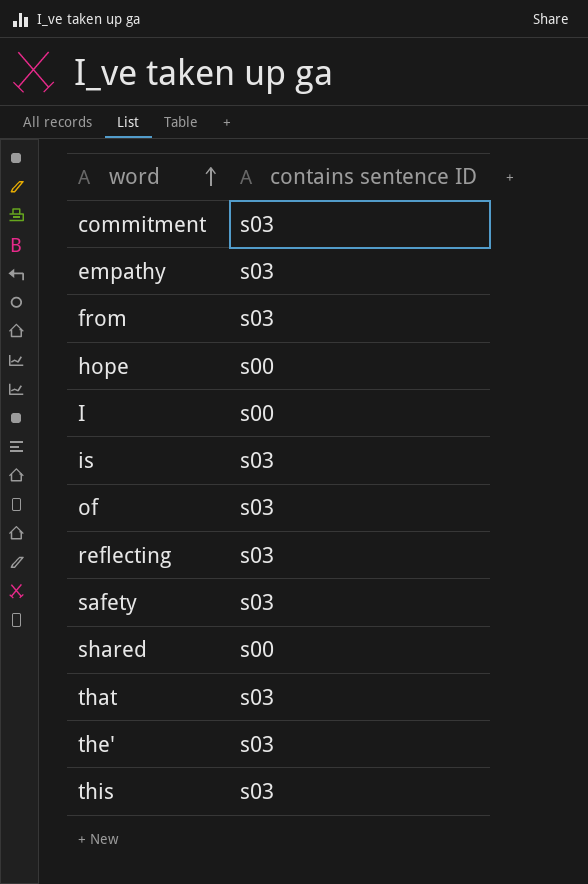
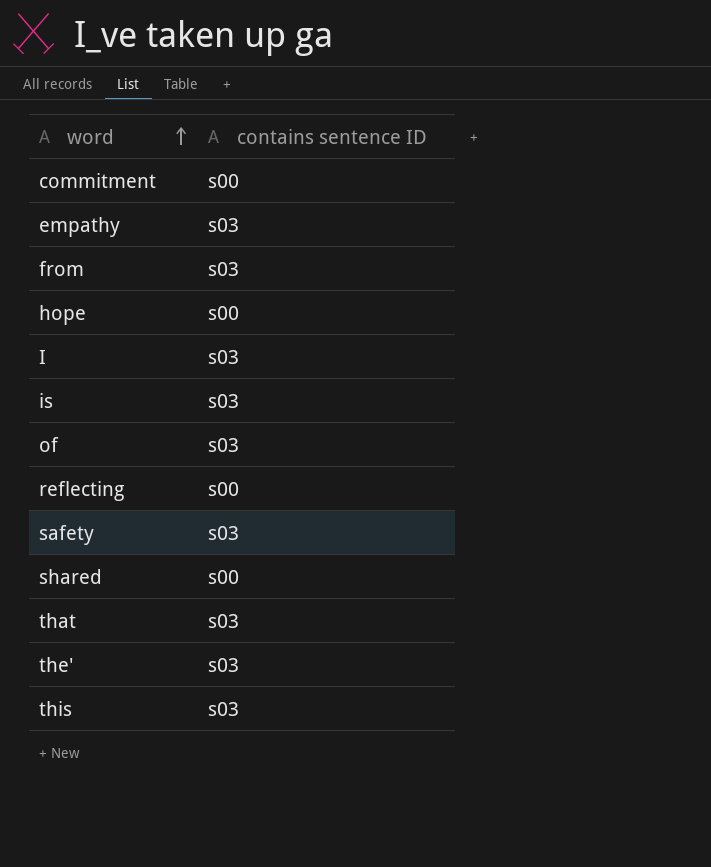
commitment | contains sentence ID: s03 -> s00
I | contains sentence ID: s00 -> s03
reflecting | contains sentence ID: s03 -> s00

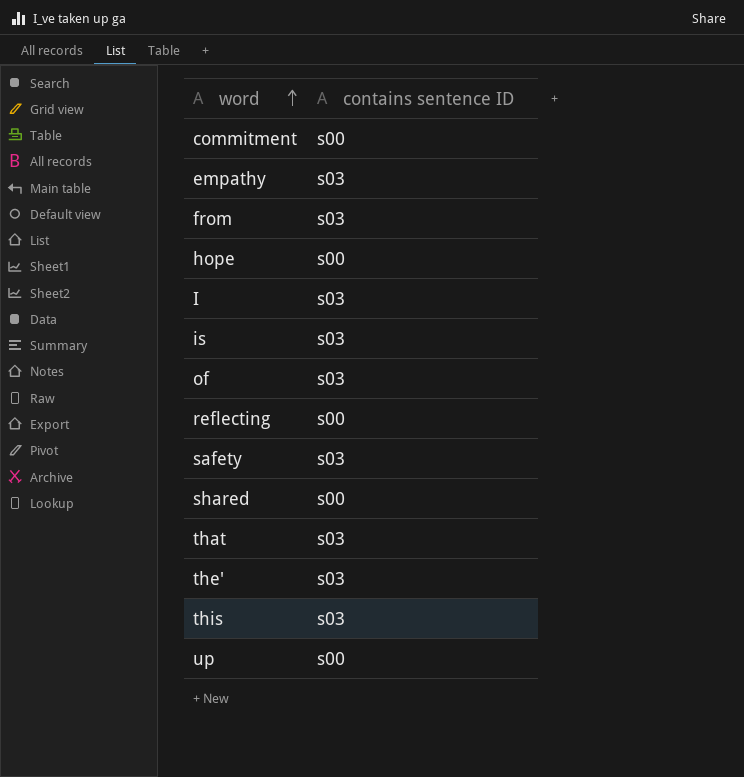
row up: none -> s00

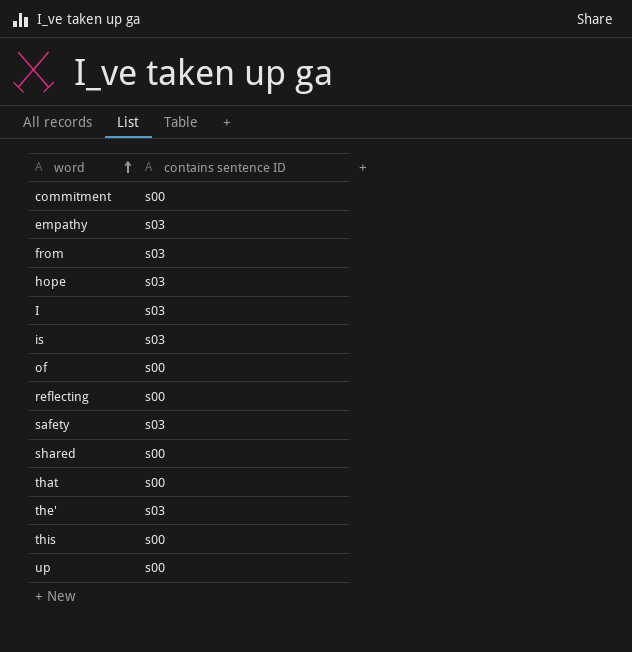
hope | contains sentence ID: s00 -> s03
of | contains sentence ID: s03 -> s00
that | contains sentence ID: s03 -> s00
this | contains sentence ID: s03 -> s00

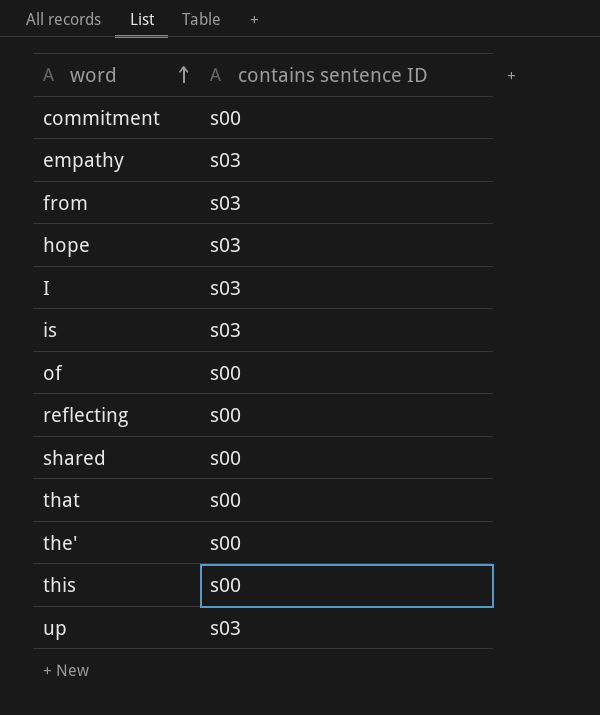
row safety: s03 -> none
the' | contains sentence ID: s03 -> s00
up | contains sentence ID: s00 -> s03

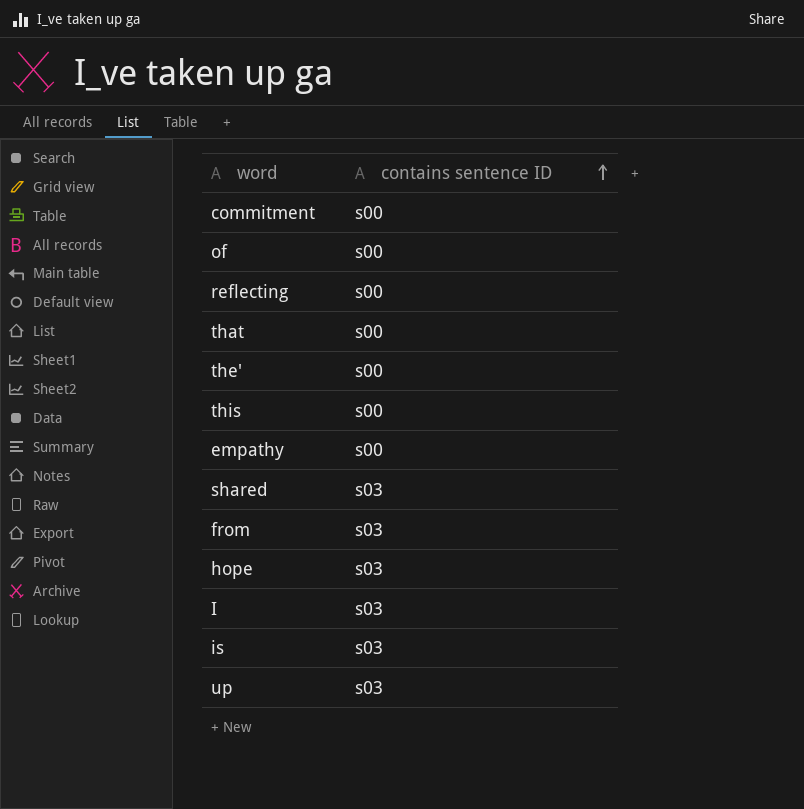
row order: word ascending -> contains sentence ID ascending
empathy | contains sentence ID: s03 -> s00
shared | contains sentence ID: s00 -> s03

